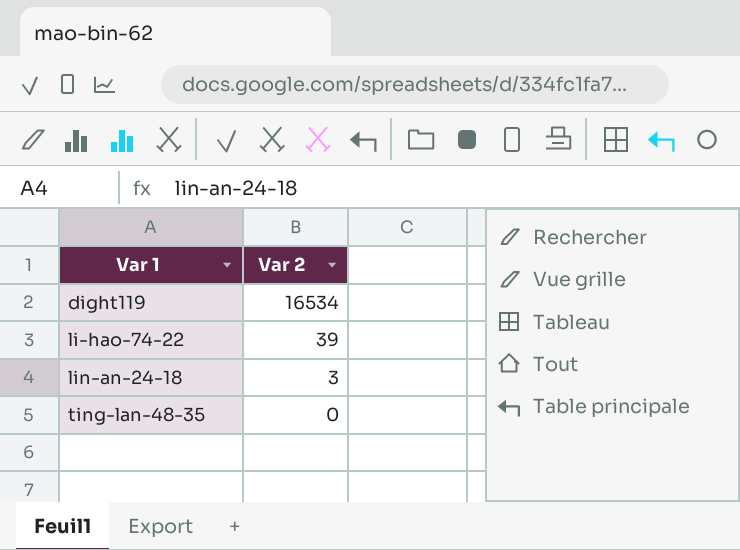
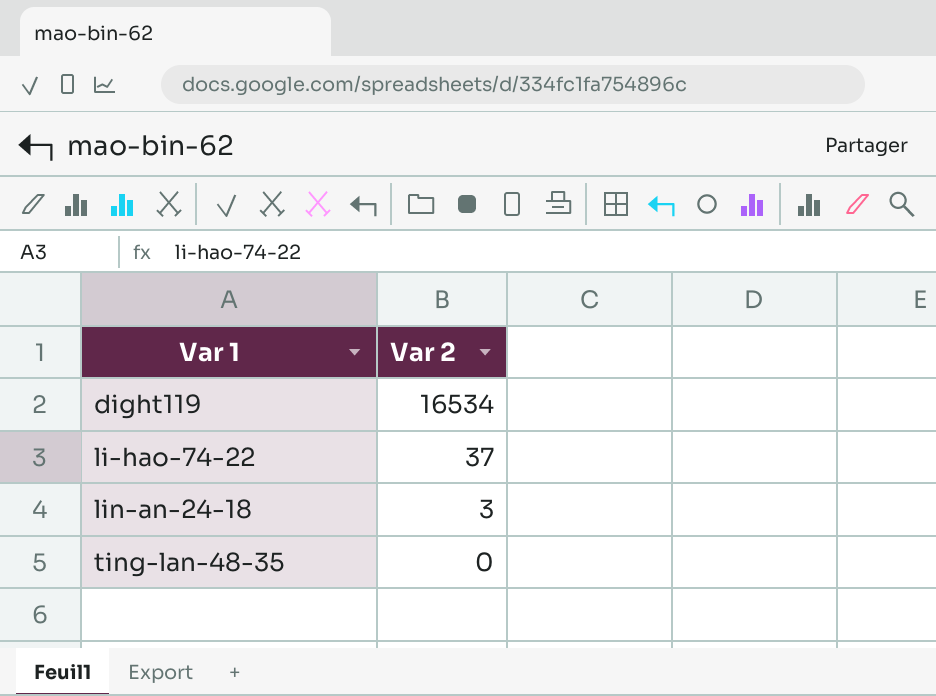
li-hao-74-22 | Var 2: 39 -> 37

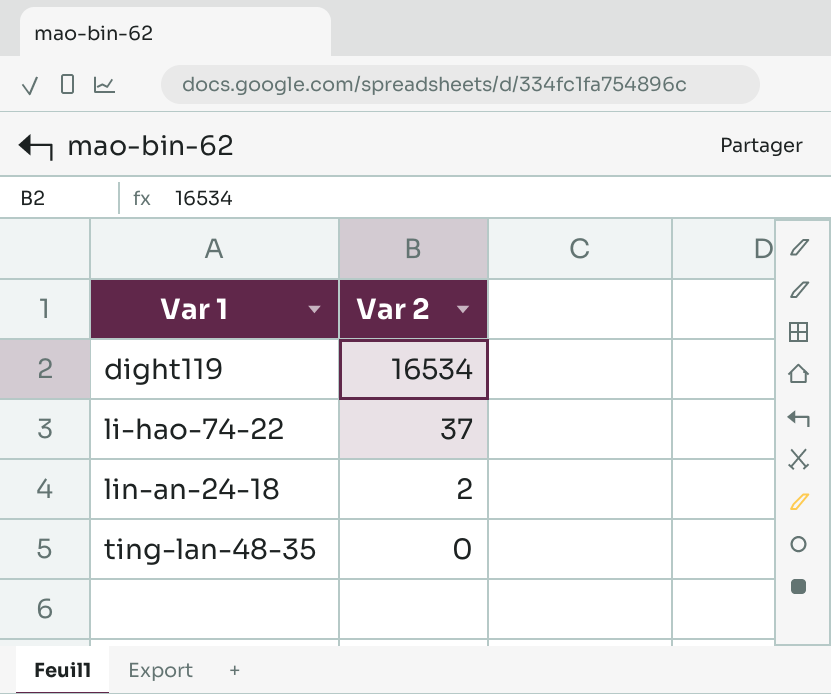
lin-an-24-18 | Var 2: 3 -> 2

